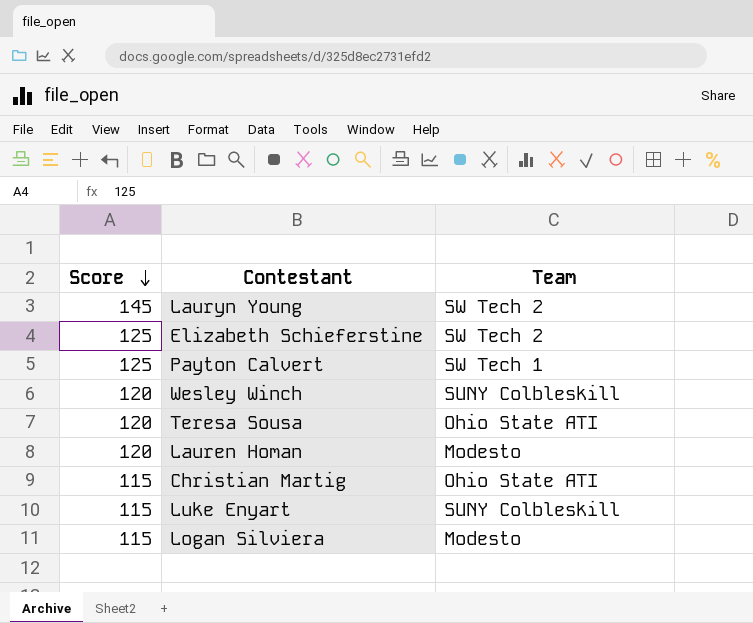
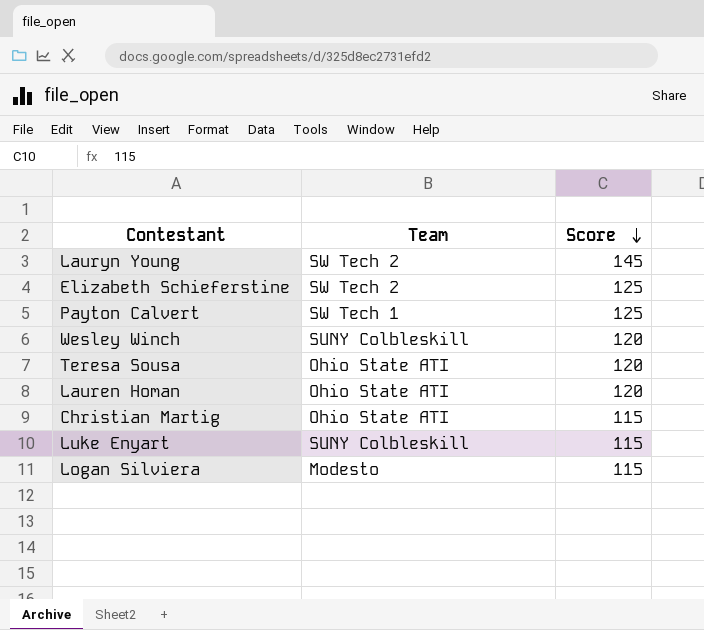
column Score | position: 1 -> 3
Lauren Homan | Team: Modesto -> Ohio State ATI

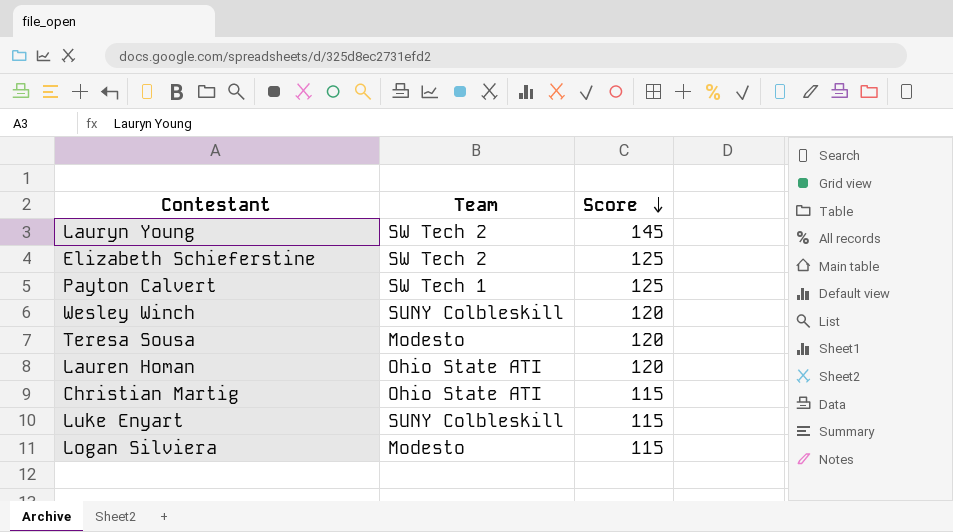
Teresa Sousa | Team: Ohio State ATI -> Modesto

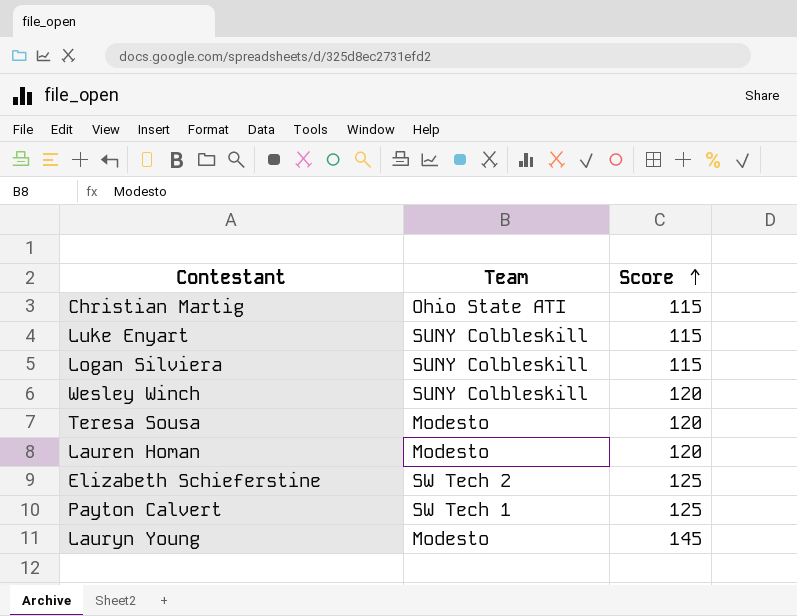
row order: Score descending -> Score ascending
Logan Silviera | Team: Modesto -> SUNY Colbleskill
Lauren Homan | Team: Ohio State ATI -> Modesto
Lauryn Young | Team: SW Tech 2 -> Modesto

